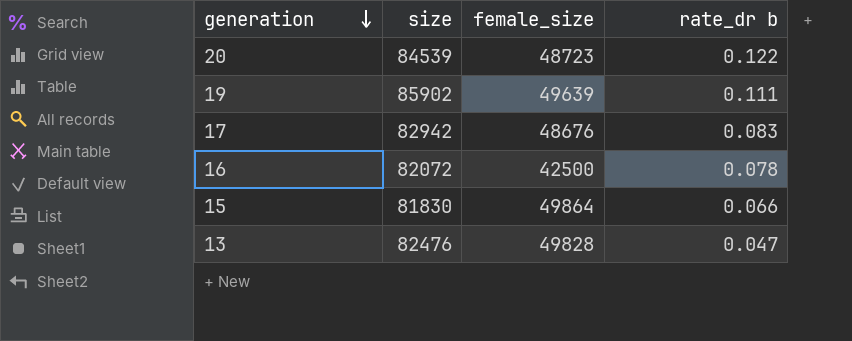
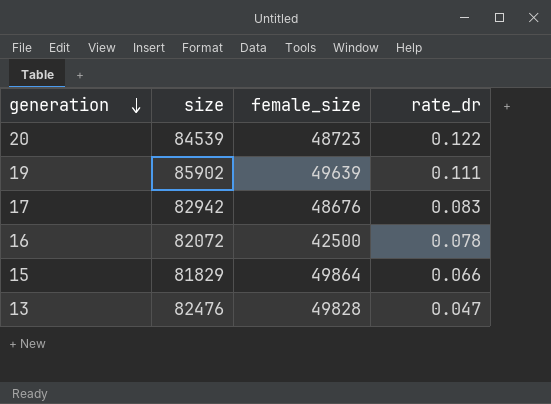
column name: rate_dr b -> rate_dr
15 | size: 81830 -> 81829

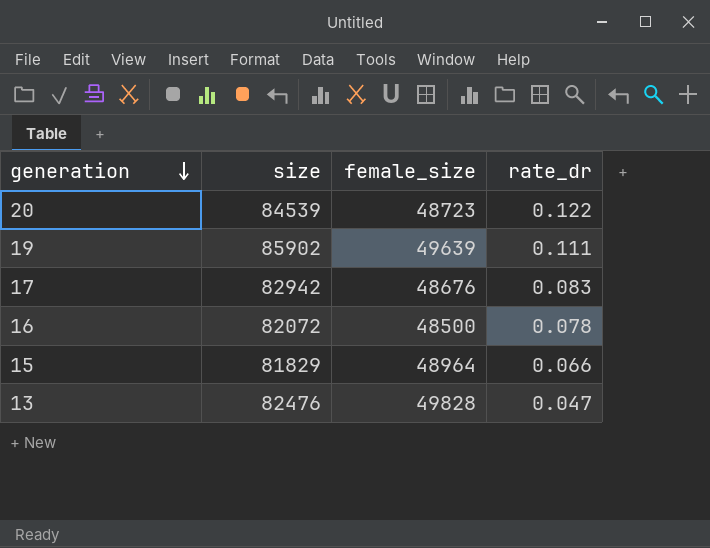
16 | female_size: 42500 -> 48500
15 | female_size: 49864 -> 48964

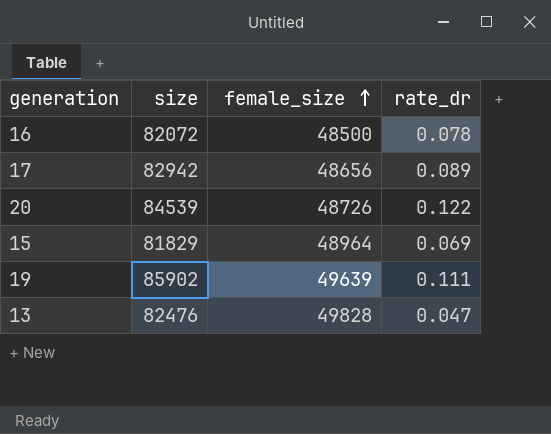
row order: generation descending -> female_size ascending
17 | female_size: 48676 -> 48656
17 | rate_dr: 0.083 -> 0.089
20 | female_size: 48723 -> 48726
15 | rate_dr: 0.066 -> 0.069

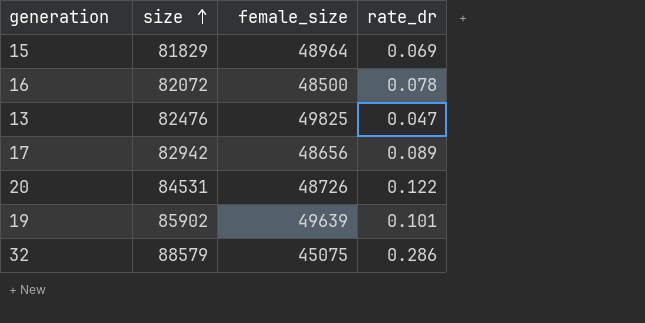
row order: female_size ascending -> size ascending
13 | female_size: 49828 -> 49825
20 | size: 84539 -> 84531
19 | rate_dr: 0.111 -> 0.101
row 32: none -> 88579 | 45075 | 0.286

